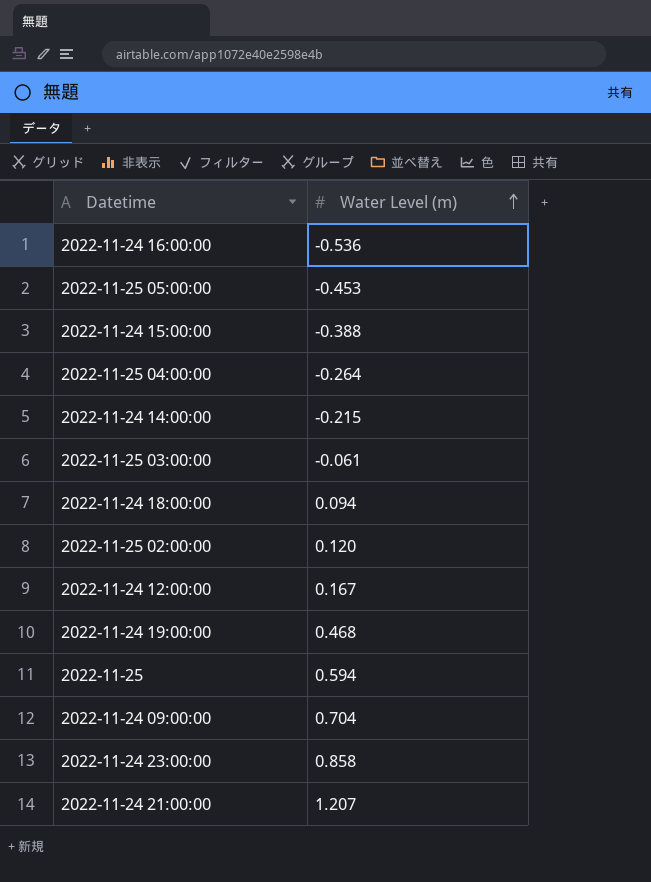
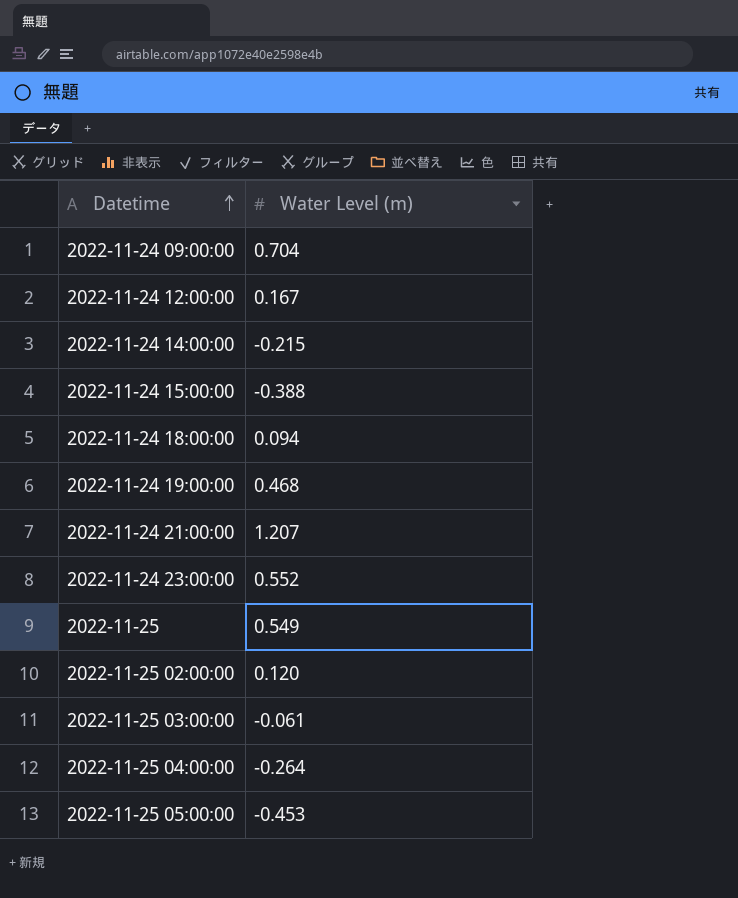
row order: Water Level (m) ascending -> Datetime ascending
row 2022-11-24 16:00:00: -0.536 -> none
2022-11-24 23:00:00 | Water Level (m): 0.858 -> 0.552
2022-11-25 | Water Level (m): 0.594 -> 0.549

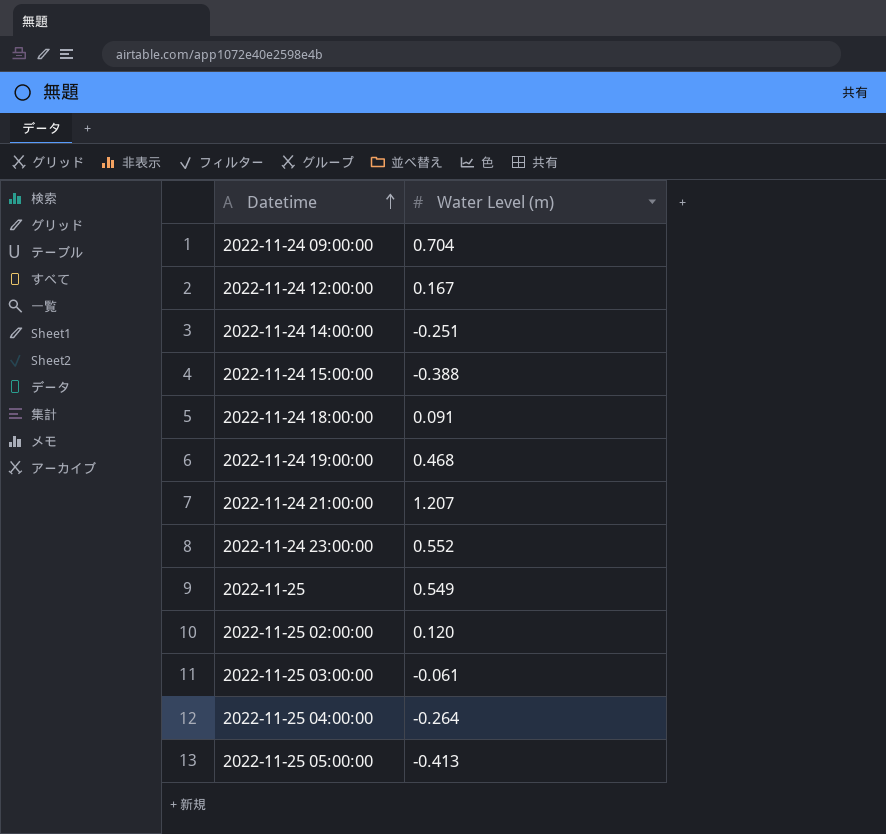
2022-11-24 14:00:00 | Water Level (m): -0.215 -> -0.251
2022-11-24 18:00:00 | Water Level (m): 0.094 -> 0.091
2022-11-25 05:00:00 | Water Level (m): -0.453 -> -0.413

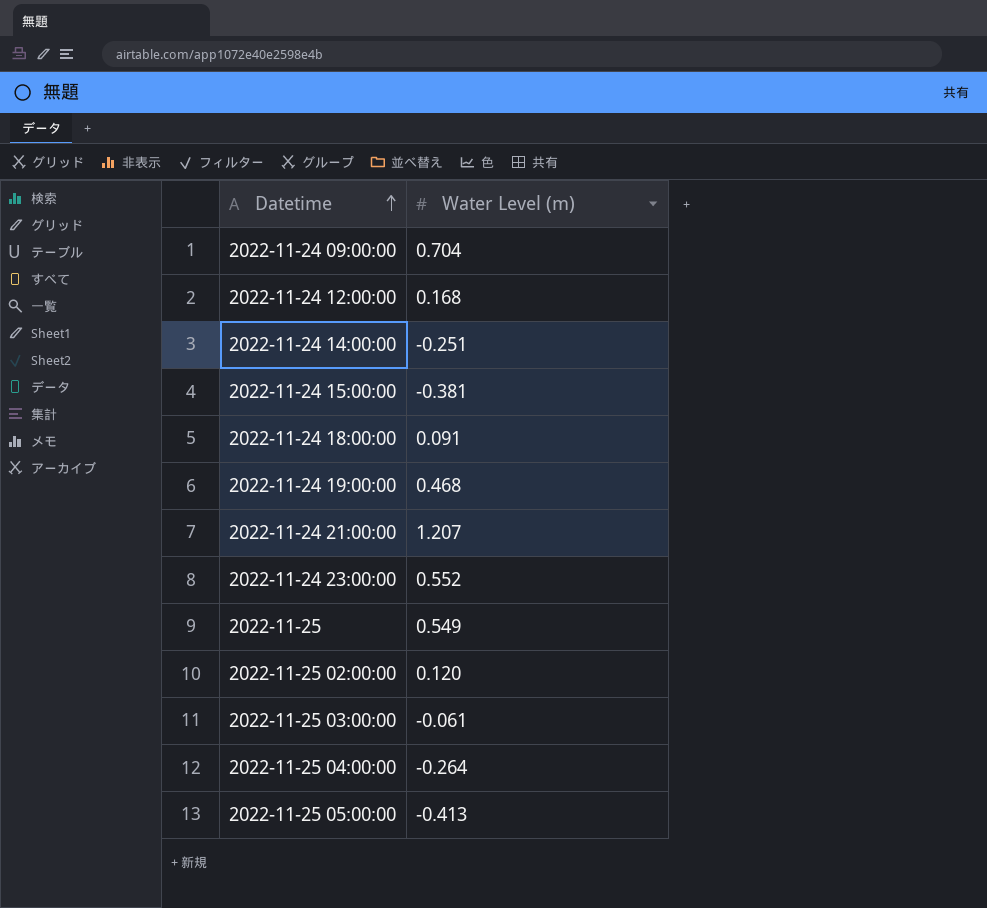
2022-11-24 12:00:00 | Water Level (m): 0.167 -> 0.168
2022-11-24 15:00:00 | Water Level (m): -0.388 -> -0.381

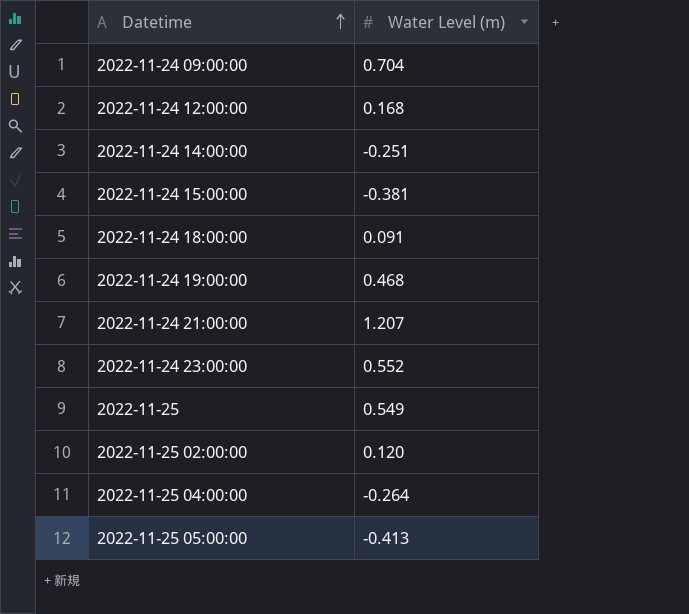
row 2022-11-25 03:00:00: -0.061 -> none

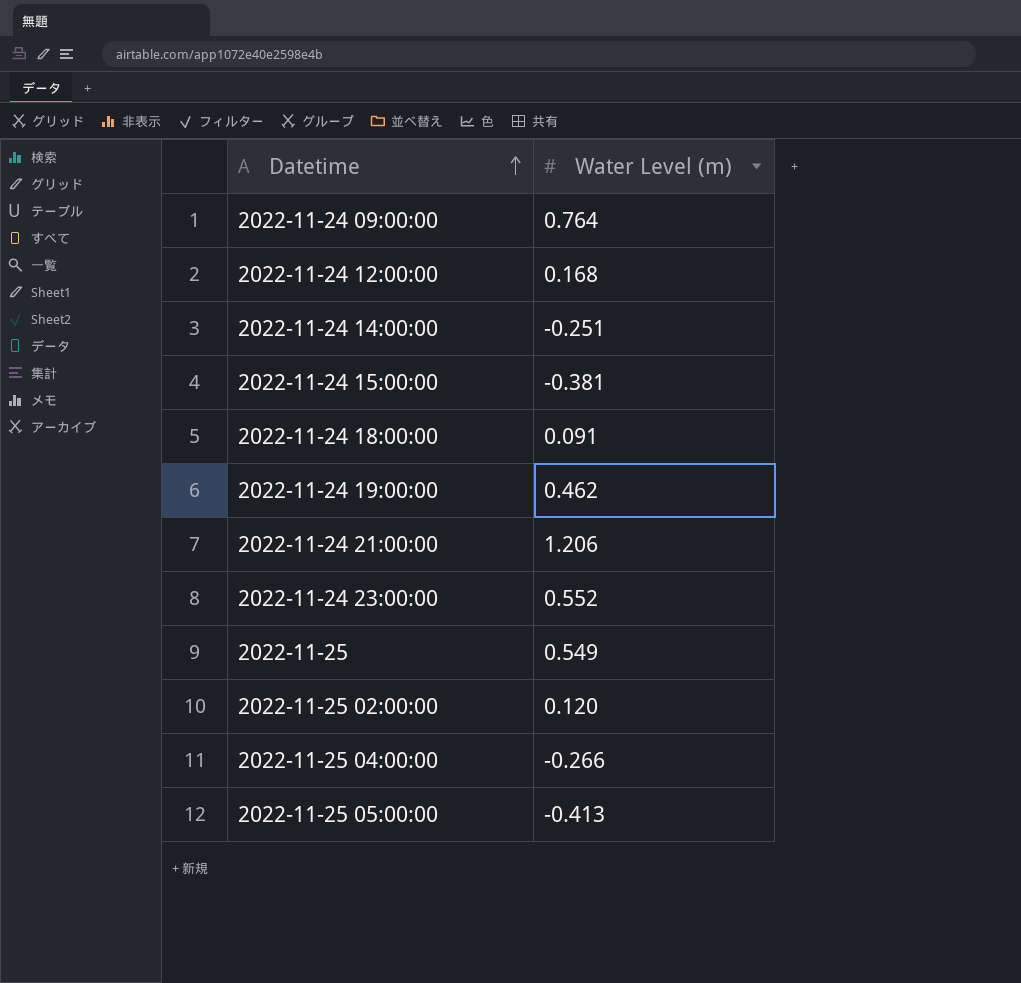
2022-11-24 09:00:00 | Water Level (m): 0.704 -> 0.764
2022-11-24 19:00:00 | Water Level (m): 0.468 -> 0.462
2022-11-24 21:00:00 | Water Level (m): 1.207 -> 1.206
2022-11-25 04:00:00 | Water Level (m): -0.264 -> -0.266

